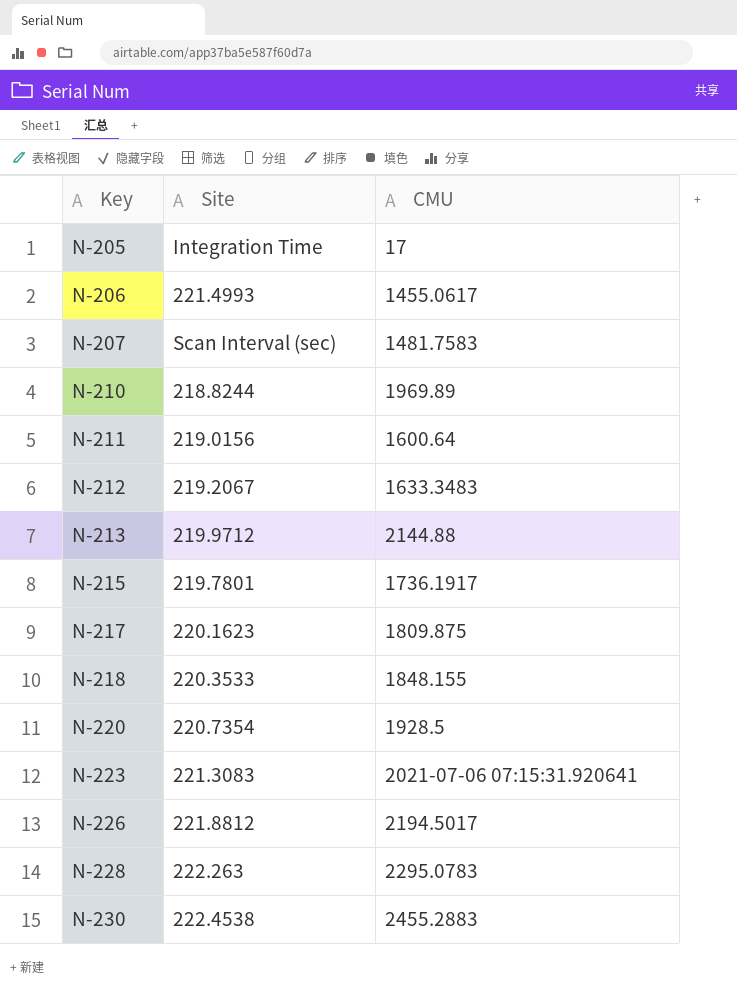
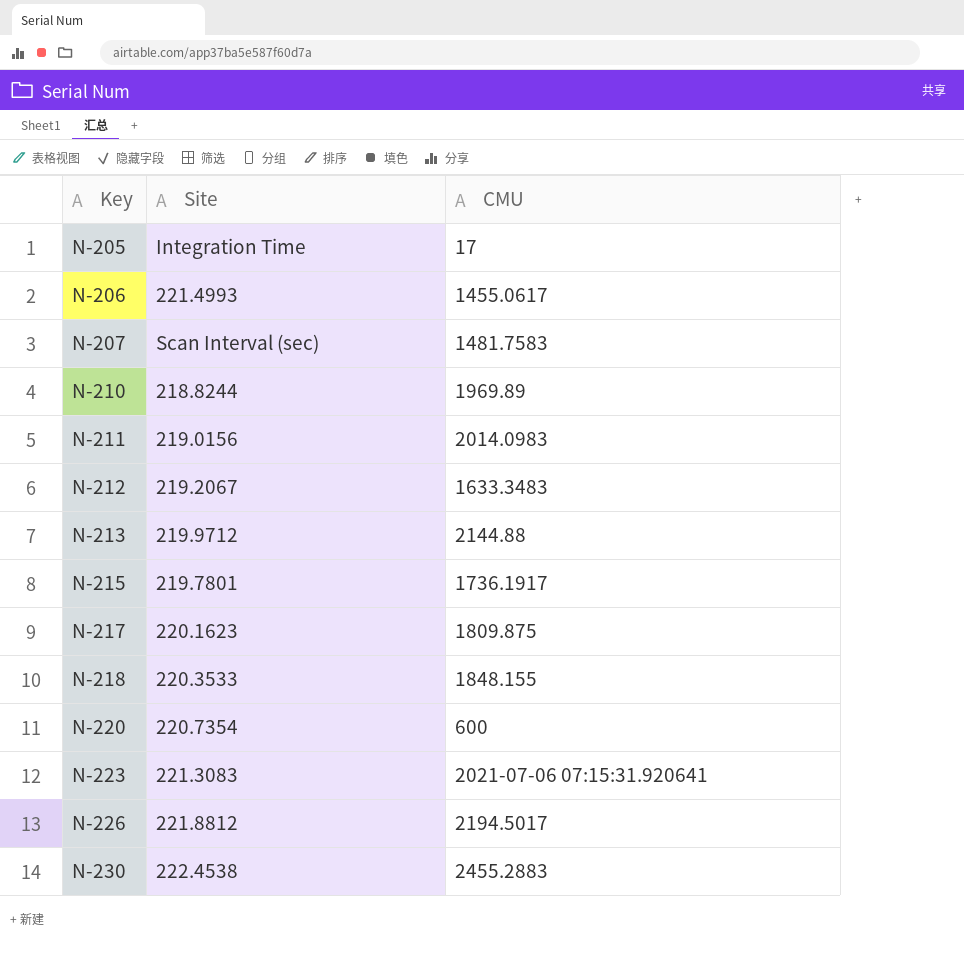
row N-228: 222.263 | 2295.0783 -> none
N-211 | CMU: 1600.64 -> 2014.0983
N-220 | CMU: 1928.5 -> 600

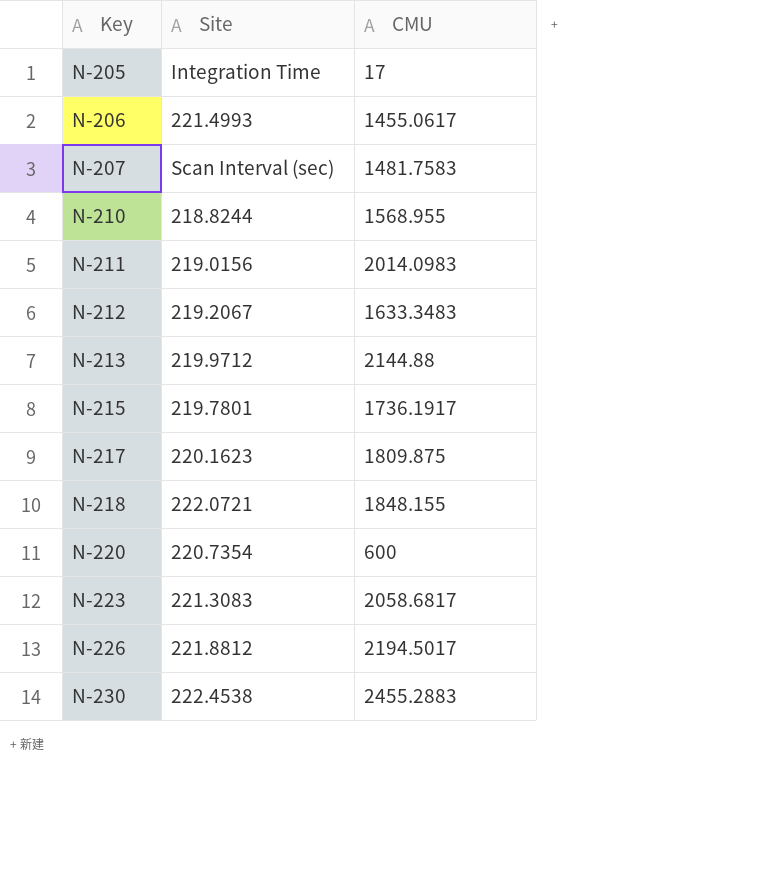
N-210 | CMU: 1969.89 -> 1568.955
N-218 | Site: 220.3533 -> 222.0721
N-223 | CMU: 2021-07-06 07:15:31.920641 -> 2058.6817

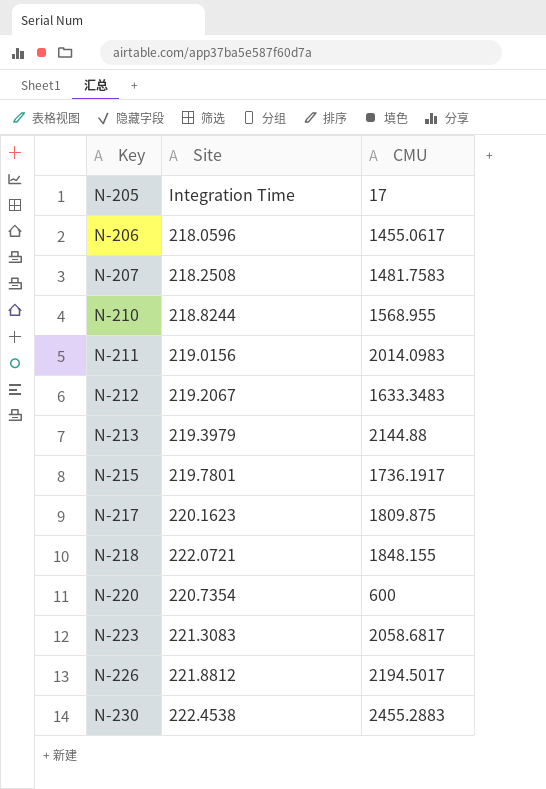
N-206 | Site: 221.4993 -> 218.0596
N-207 | Site: Scan Interval (sec) -> 218.2508
N-213 | Site: 219.9712 -> 219.3979

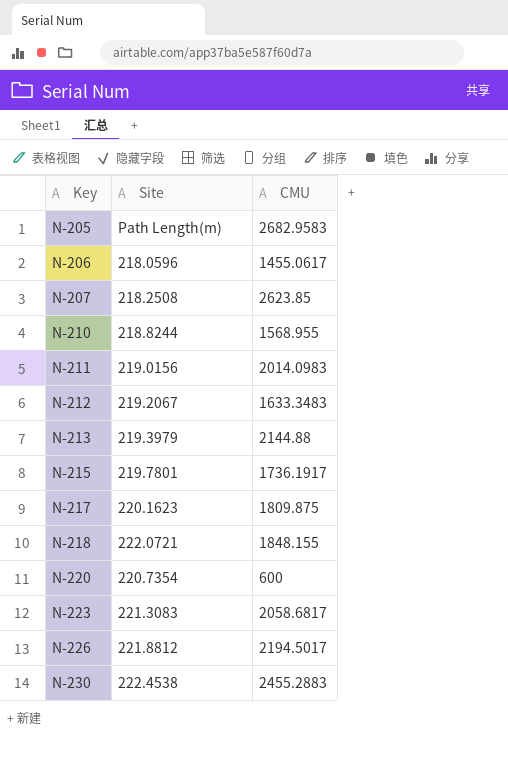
N-205 | Site: Integration Time -> Path Length(m)
N-205 | CMU: 17 -> 2682.9583
N-207 | CMU: 1481.7583 -> 2623.85

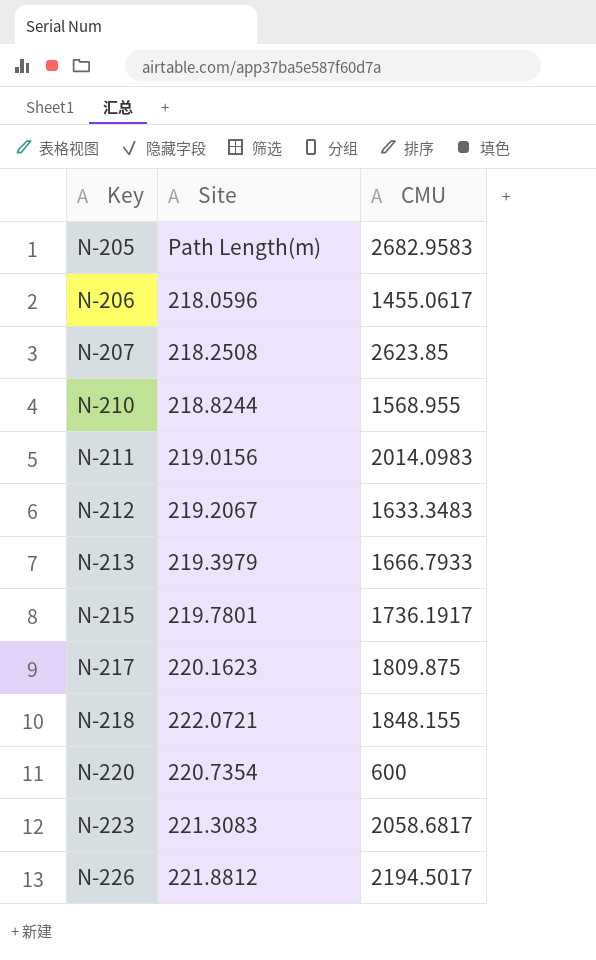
row N-230: 222.4538 | 2455.2883 -> none
N-213 | CMU: 2144.88 -> 1666.7933

